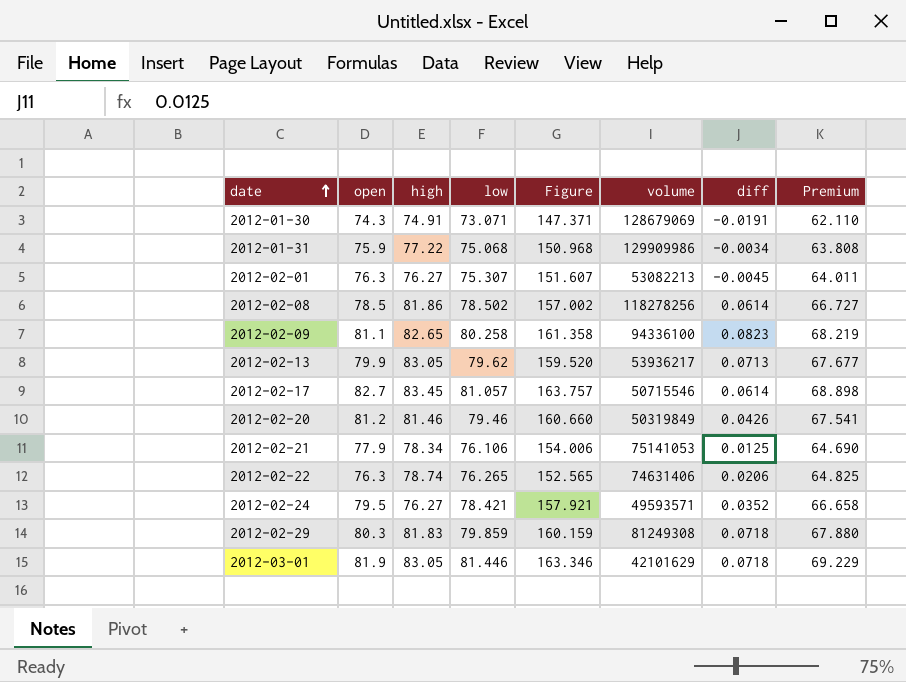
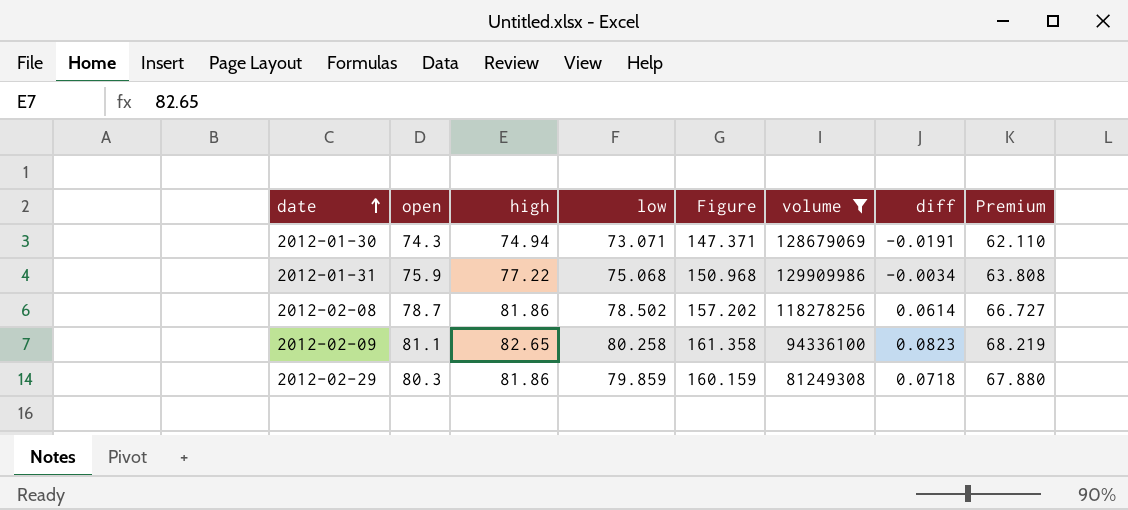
filter: none -> volume >= 81249308
2012-01-30 | high: 74.91 -> 74.94
2012-02-08 | open: 78.5 -> 78.7
2012-02-08 | Figure: 157.002 -> 157.202
2012-02-29 | high: 81.83 -> 81.86

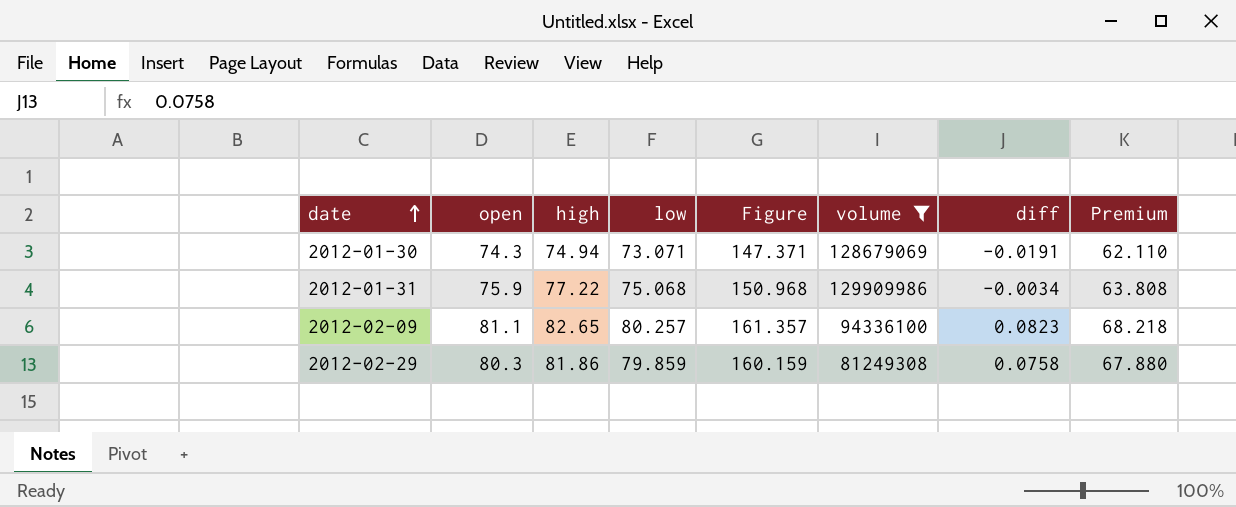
row 2012-02-08: 78.7 | 81.86 | 78.502 | 157.202 | 118278256 | 0.0614 | 66.727 -> none
2012-02-09 | low: 80.258 -> 80.257
2012-02-09 | Figure: 161.358 -> 161.357
2012-02-09 | Premium: 68.219 -> 68.218
2012-02-29 | diff: 0.0718 -> 0.0758

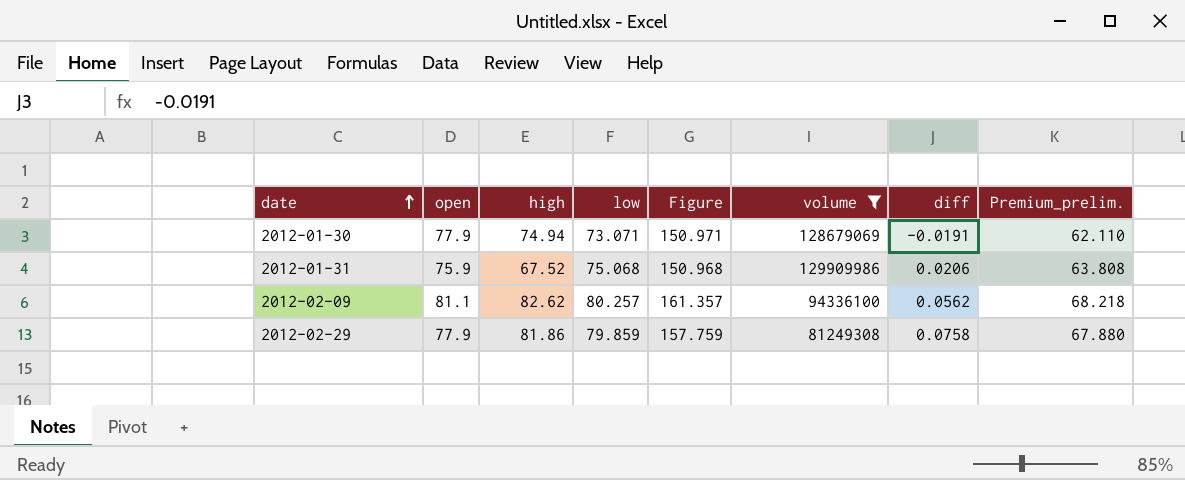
column name: Premium -> Premium_prelim.
2012-01-30 | open: 74.3 -> 77.9
2012-01-30 | Figure: 147.371 -> 150.971
2012-01-31 | high: 77.22 -> 67.52
2012-01-31 | diff: -0.0034 -> 0.0206
2012-02-09 | high: 82.65 -> 82.62
2012-02-09 | diff: 0.0823 -> 0.0562
2012-02-29 | open: 80.3 -> 77.9
2012-02-29 | Figure: 160.159 -> 157.759

